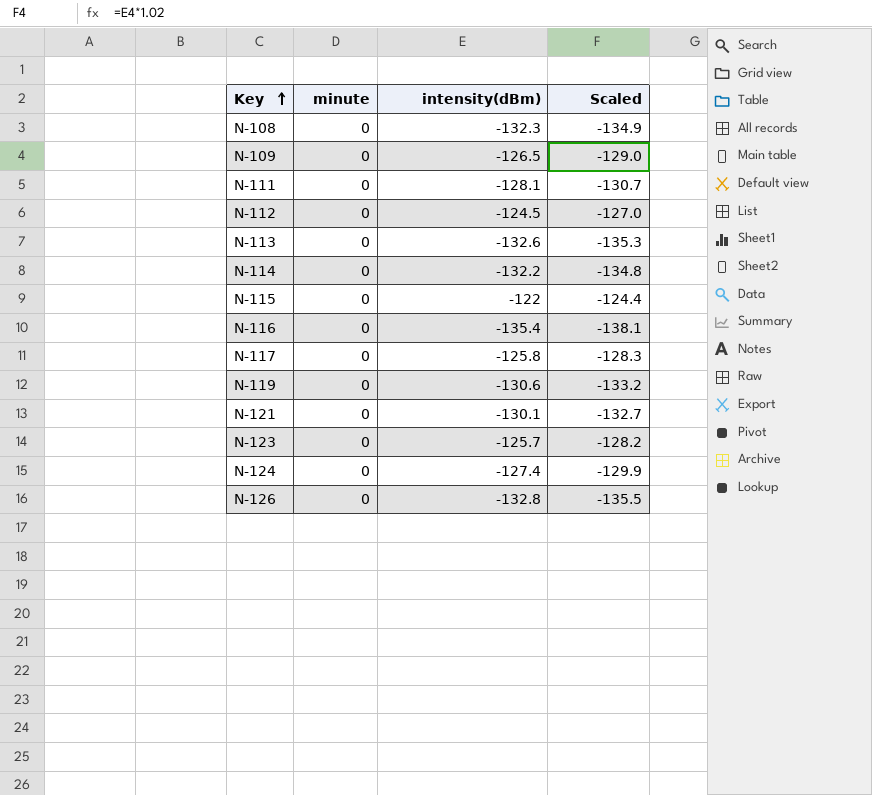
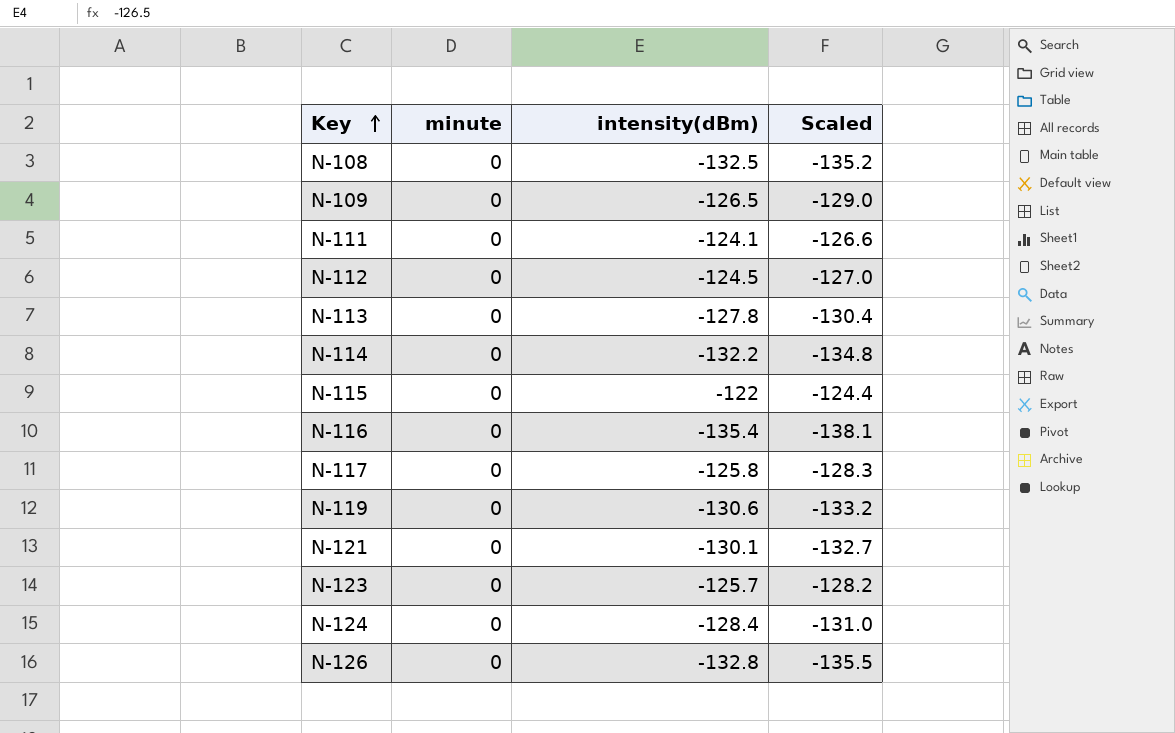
N-108 | intensity(dBm): -132.3 -> -132.5
N-108 | Scaled: -134.9 -> -135.2
N-111 | intensity(dBm): -128.1 -> -124.1
N-111 | Scaled: -130.7 -> -126.6
N-113 | intensity(dBm): -132.6 -> -127.8
N-113 | Scaled: -135.3 -> -130.4
N-124 | intensity(dBm): -127.4 -> -128.4
N-124 | Scaled: -129.9 -> -131.0

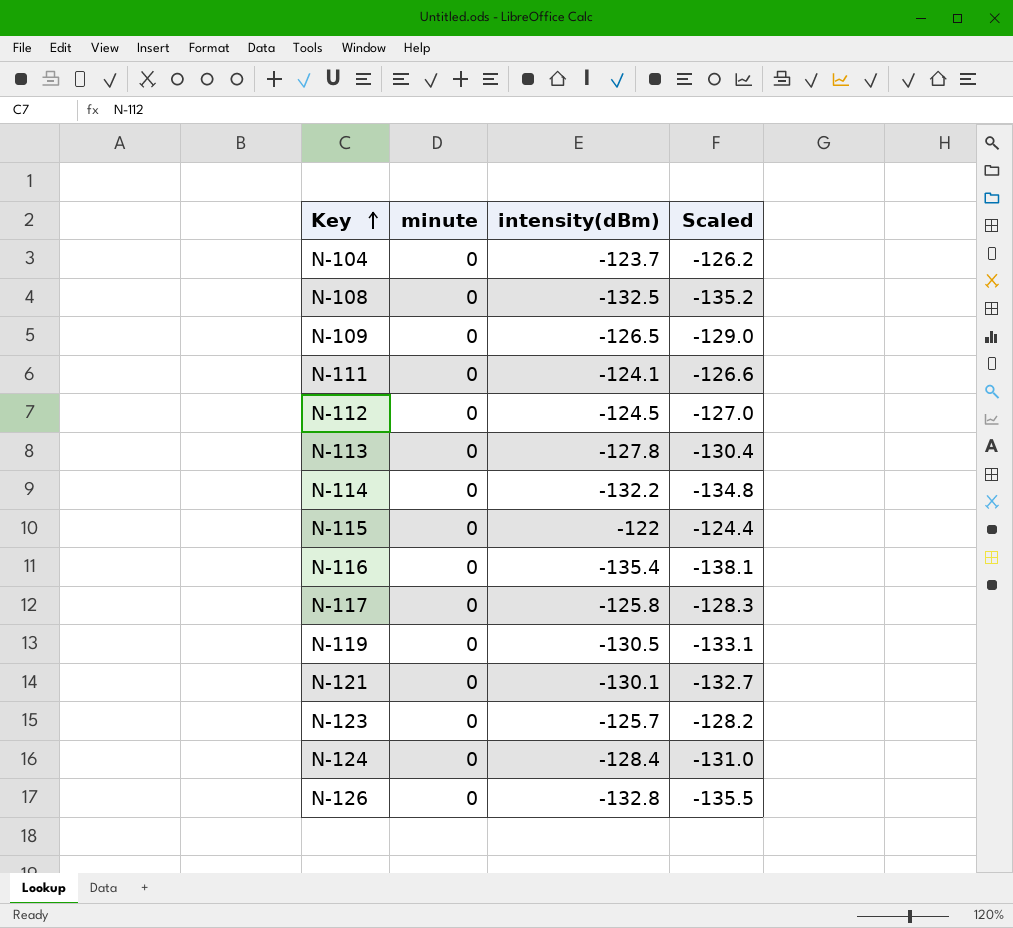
row N-104: none -> 0 | -123.7 | -126.2
N-119 | intensity(dBm): -130.6 -> -130.5
N-119 | Scaled: -133.2 -> -133.1

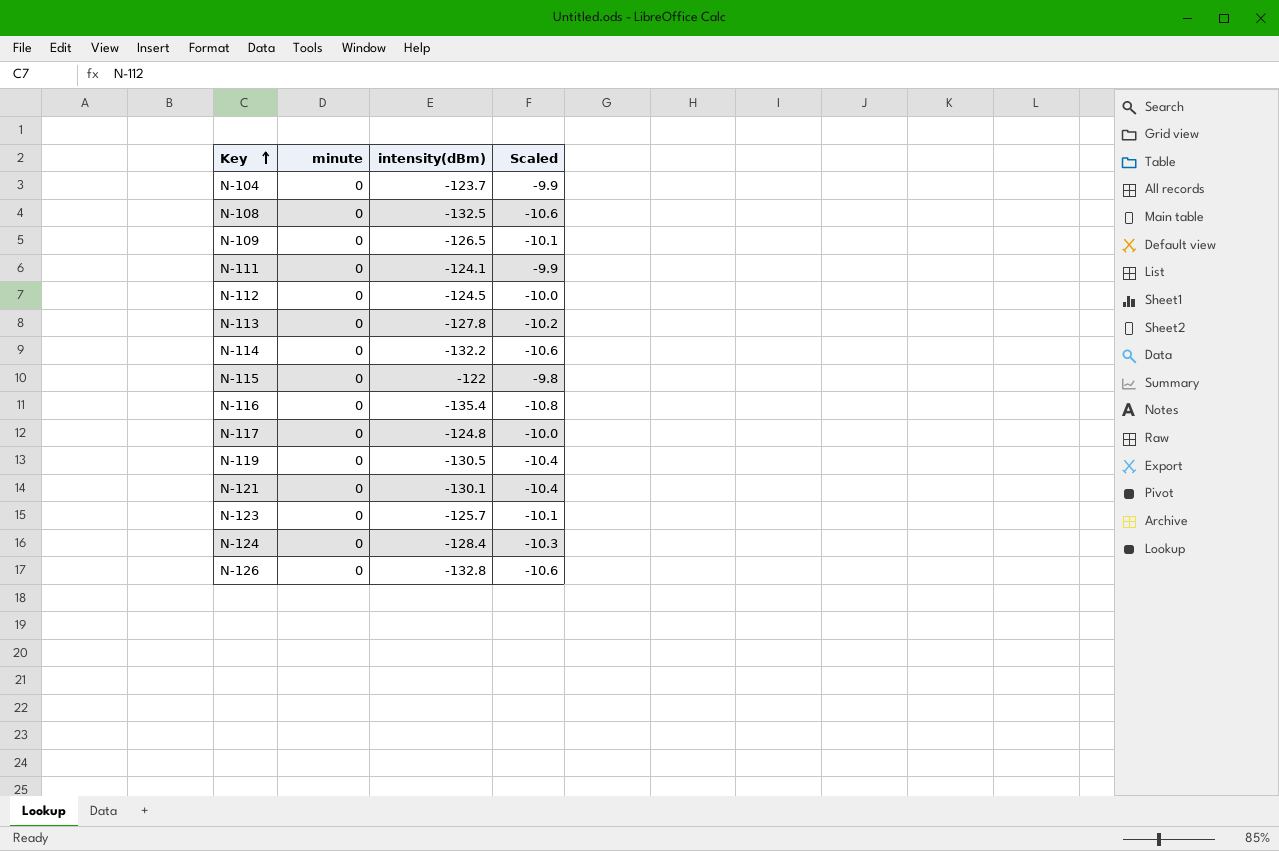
column Scaled | formula: [intensity(dBm)] * 1.02 -> [intensity(dBm)] * 0.08
N-117 | intensity(dBm): -125.8 -> -124.8

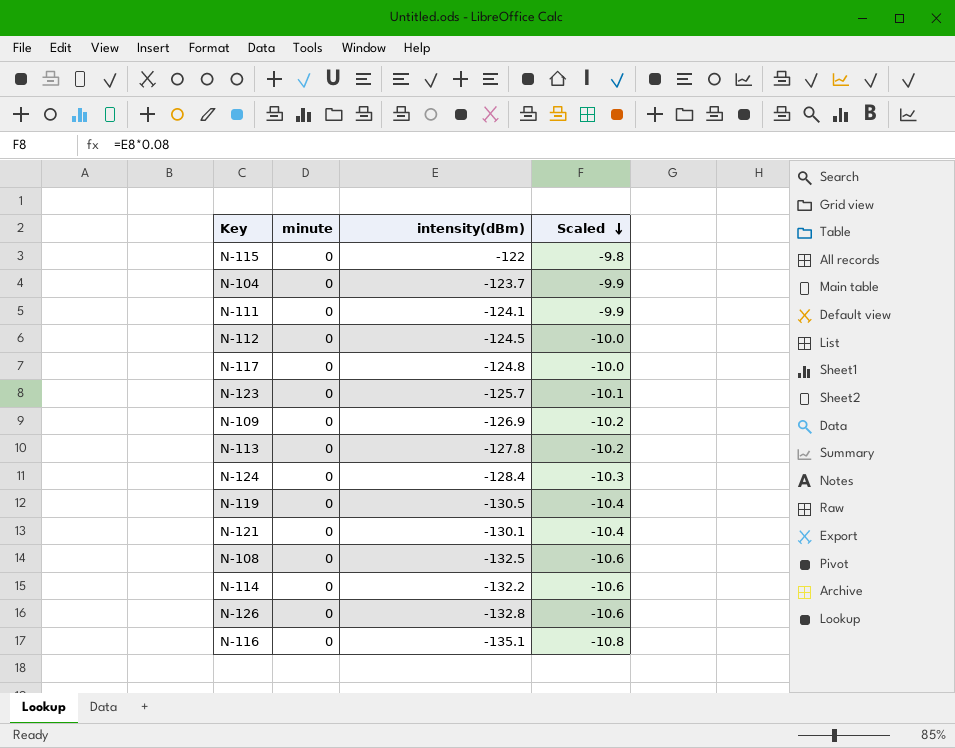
row order: Key ascending -> Scaled descending
N-109 | intensity(dBm): -126.5 -> -126.9
N-109 | Scaled: -10.1 -> -10.2
N-116 | intensity(dBm): -135.4 -> -135.1

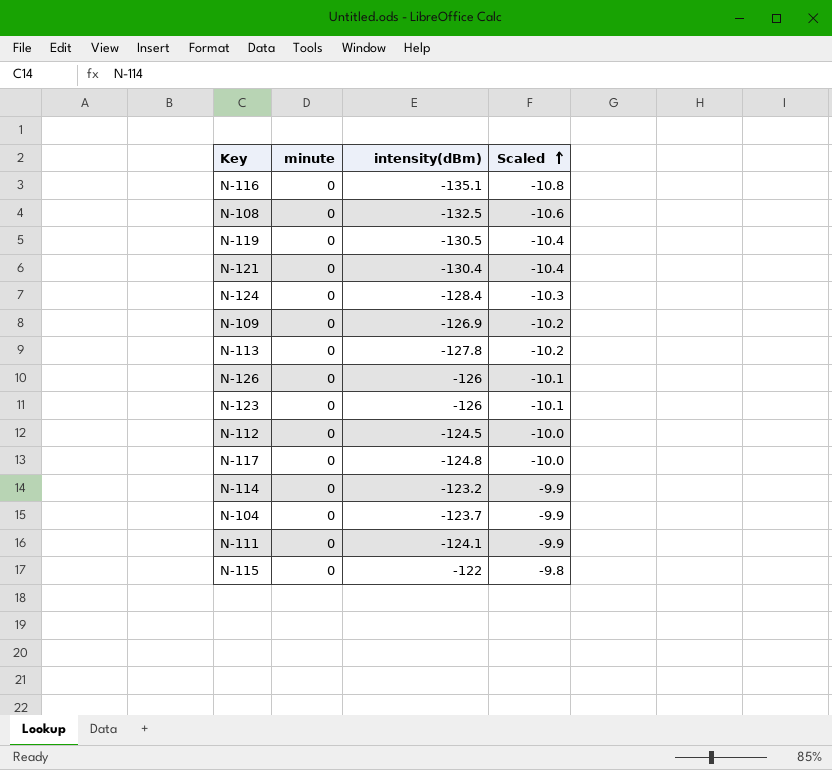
row order: Scaled descending -> Scaled ascending
N-121 | intensity(dBm): -130.1 -> -130.4
N-126 | intensity(dBm): -132.8 -> -126
N-126 | Scaled: -10.6 -> -10.1
N-123 | intensity(dBm): -125.7 -> -126
N-114 | intensity(dBm): -132.2 -> -123.2
N-114 | Scaled: -10.6 -> -9.9

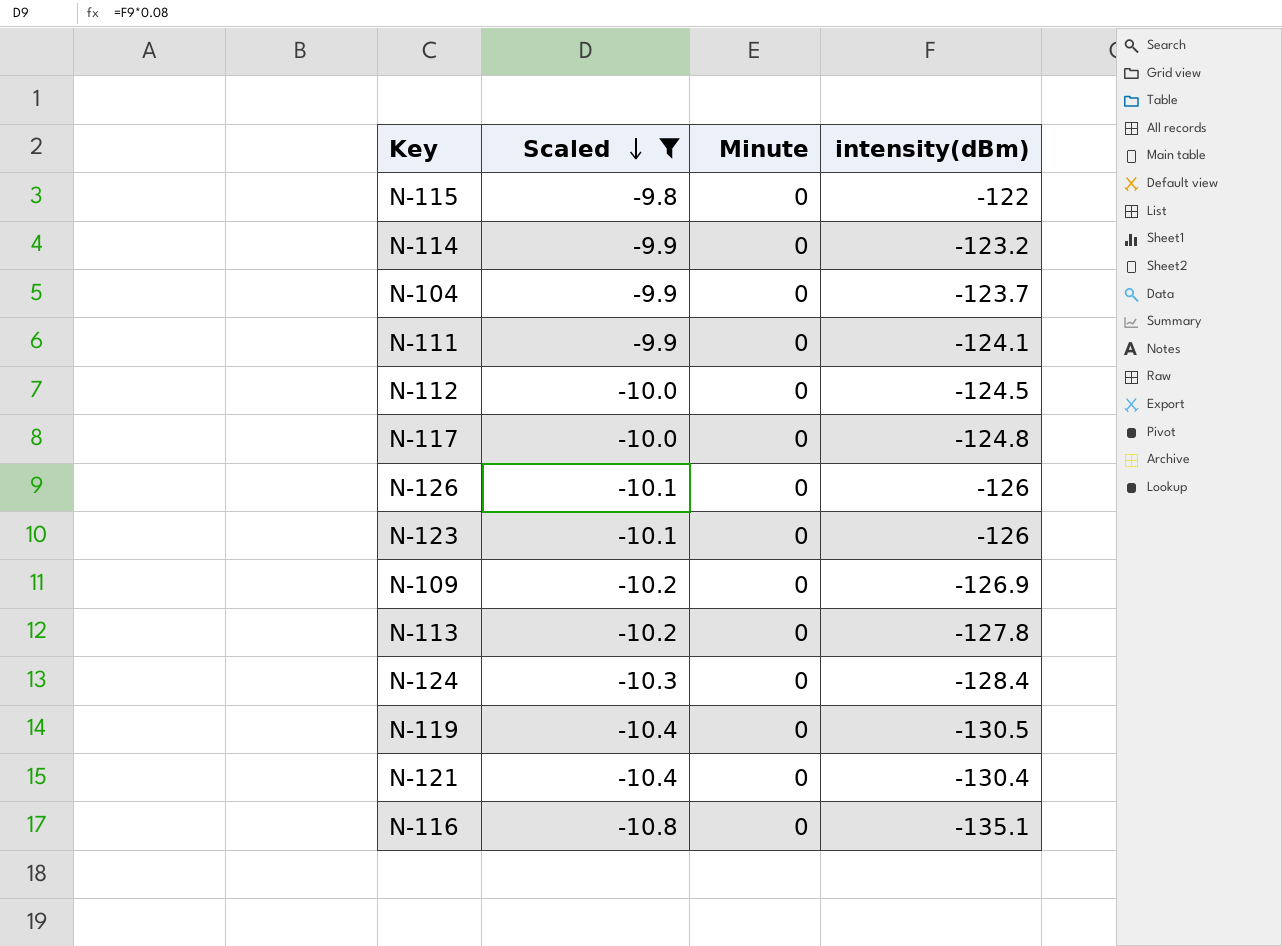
filter: none -> Scaled != -10.6
row order: Scaled ascending -> Scaled descending
column Scaled | position: 4 -> 2
column name: minute -> Minute

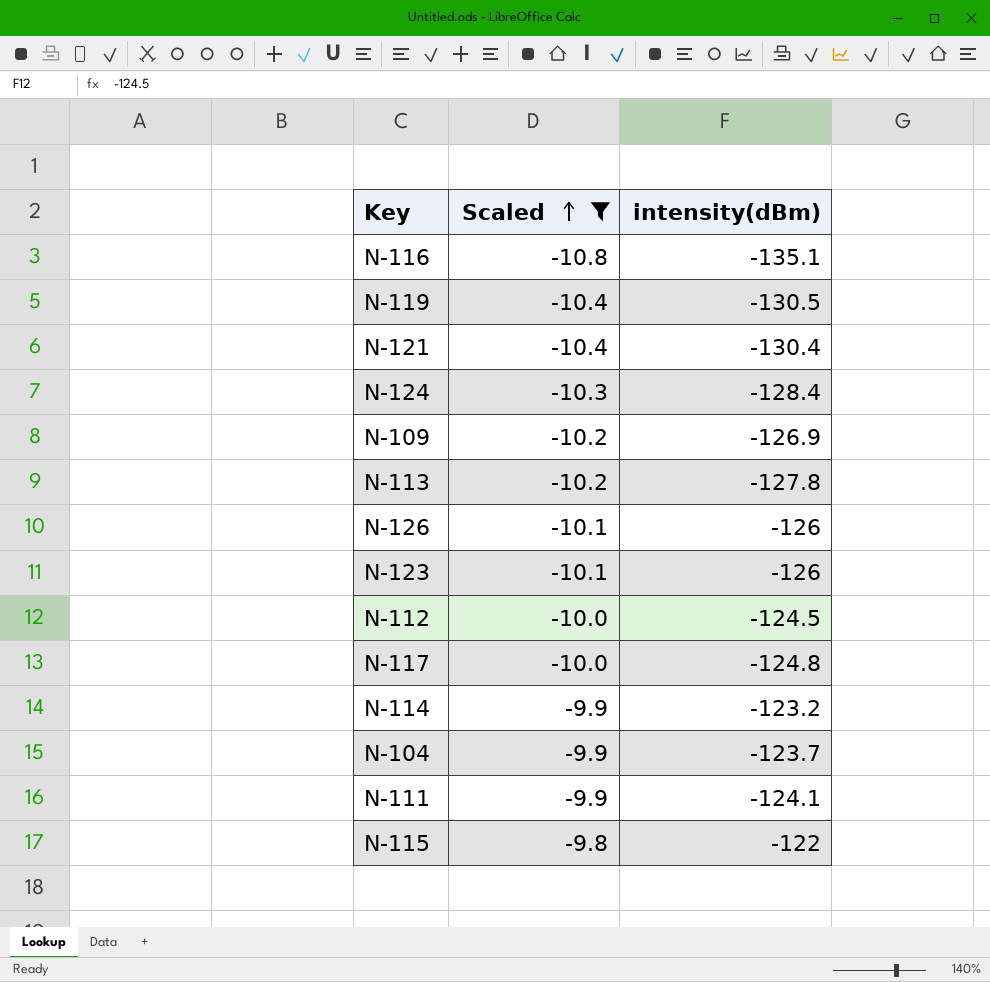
row order: Scaled descending -> Scaled ascending
column Minute | position: 3 -> none

